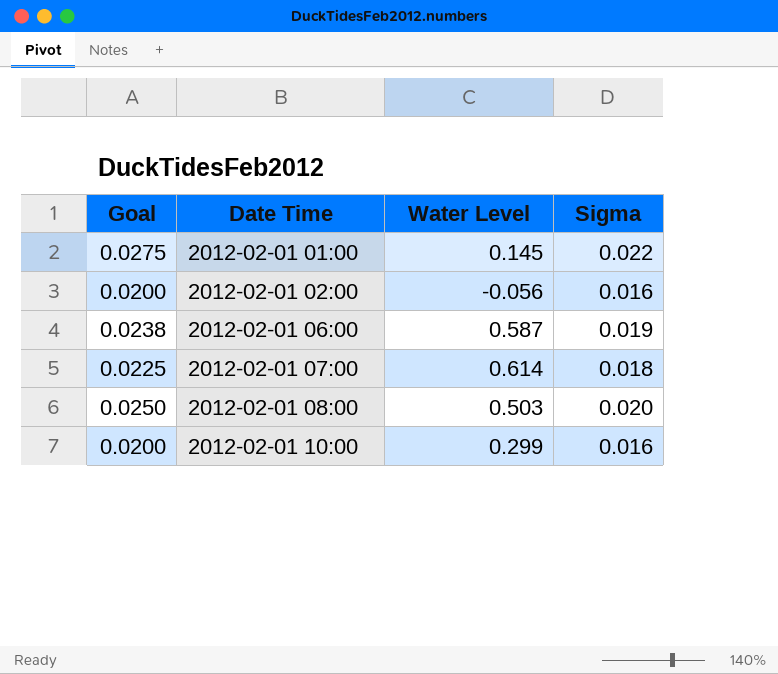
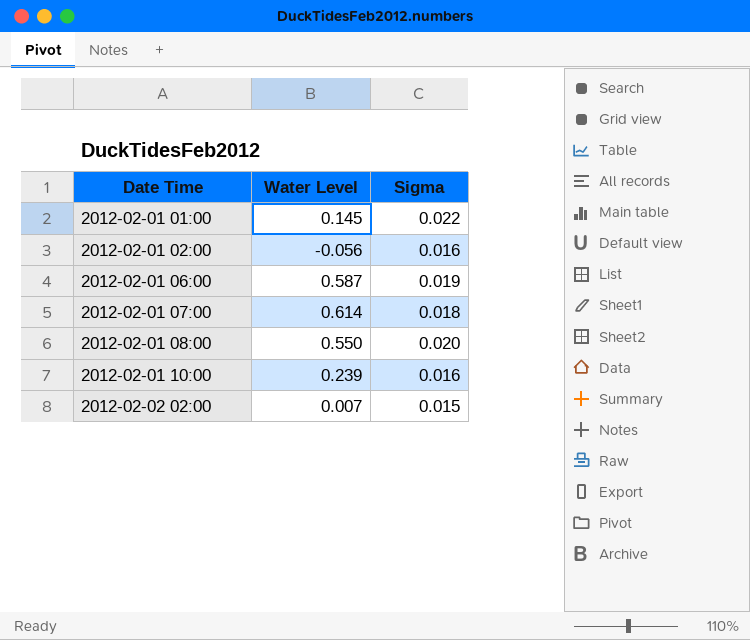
column Goal | formula: [Sigma] * 1.25 -> none
2012-02-01 08:00 | Water Level: 0.503 -> 0.550
2012-02-01 10:00 | Water Level: 0.299 -> 0.239
row 2012-02-02 02:00: none -> 0.007 | 0.015

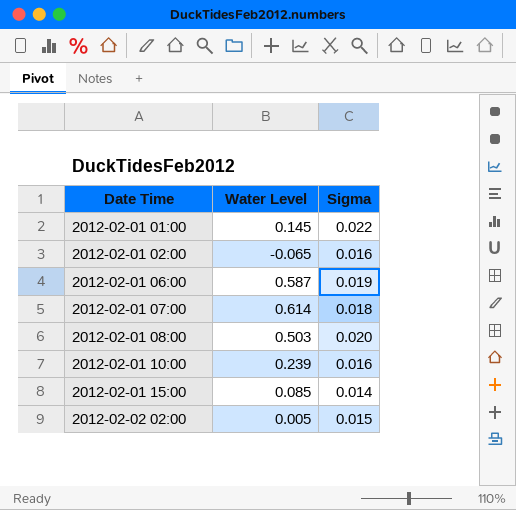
2012-02-01 02:00 | Water Level: -0.056 -> -0.065
2012-02-01 08:00 | Water Level: 0.550 -> 0.503
row 2012-02-01 15:00: none -> 0.085 | 0.014
2012-02-02 02:00 | Water Level: 0.007 -> 0.005

